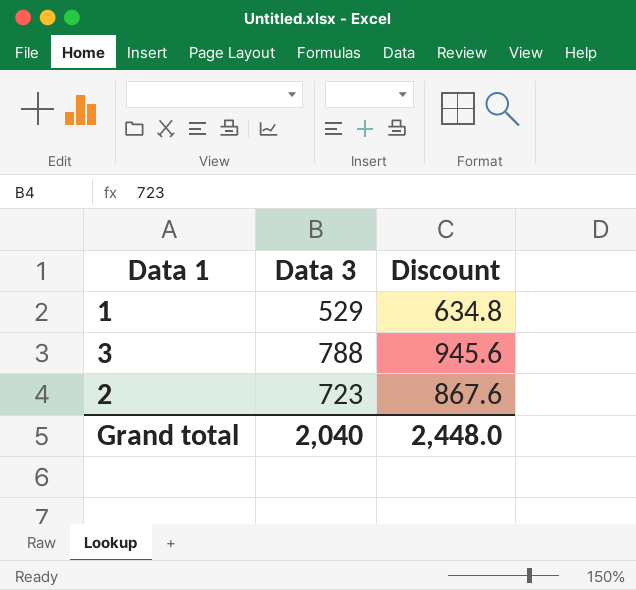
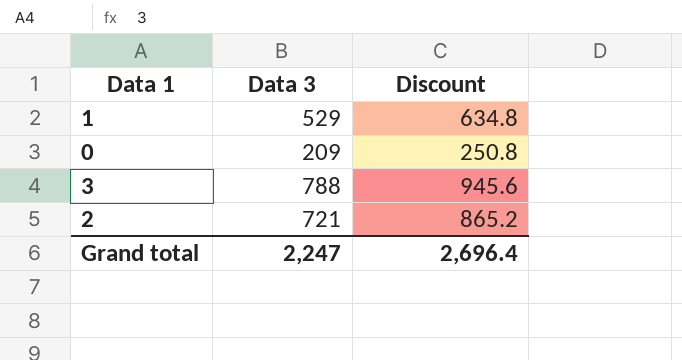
row 0: none -> 209 | 250.8
2 | Data 3: 723 -> 721
2 | Discount: 867.6 -> 865.2
Grand total | Data 3: 2,040 -> 2,247
Grand total | Discount: 2,448.0 -> 2,696.4

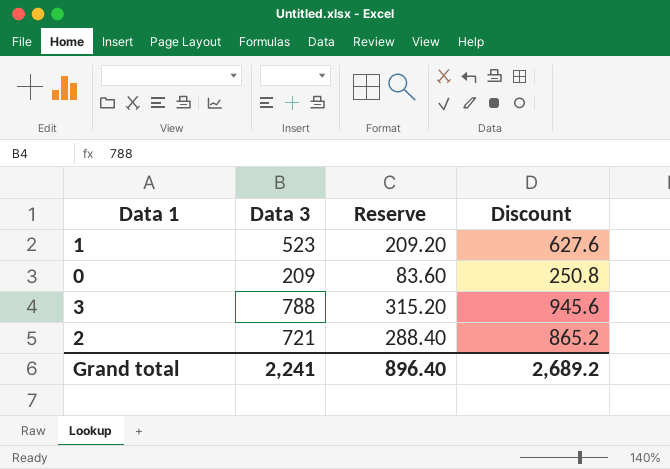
column Reserve | formula: none -> [Data 3] * 0.4
1 | Data 3: 529 -> 523
1 | Discount: 634.8 -> 627.6
Grand total | Data 3: 2,247 -> 2,241
Grand total | Discount: 2,696.4 -> 2,689.2

